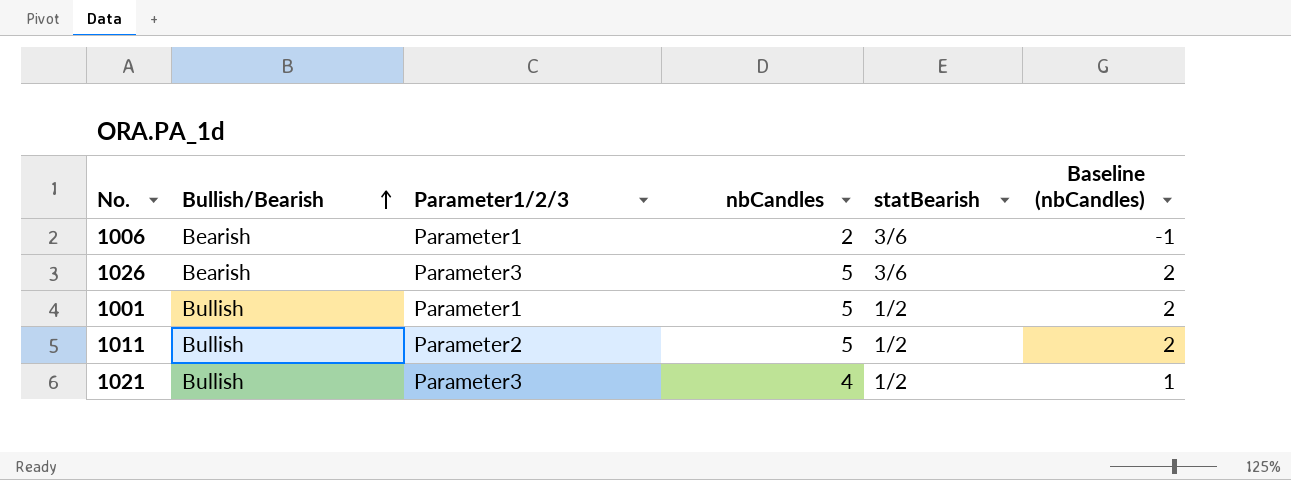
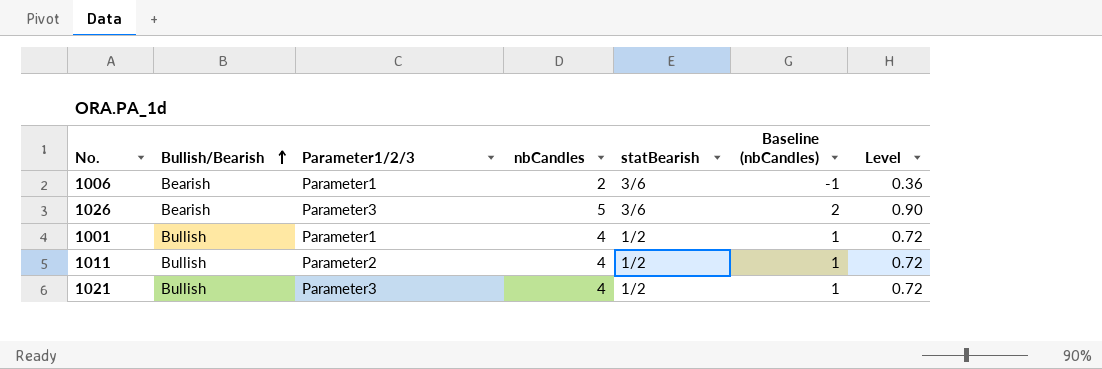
column Level | formula: none -> [nbCandles] * 0.18
1001 | nbCandles: 5 -> 4
1001 | Baseline (nbCandles): 2 -> 1
1011 | nbCandles: 5 -> 4
1011 | Baseline (nbCandles): 2 -> 1

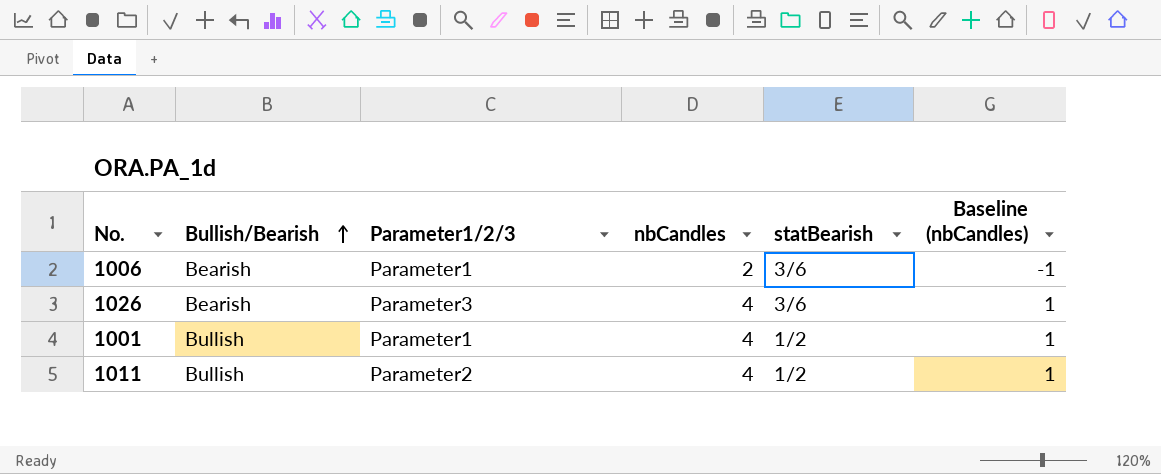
column Level | formula: [nbCandles] * 0.18 -> none
row 1021: Bullish | Parameter3 | 4 | 1/2 | 1 | 0.72 -> none
1026 | nbCandles: 5 -> 4
1026 | Baseline (nbCandles): 2 -> 1

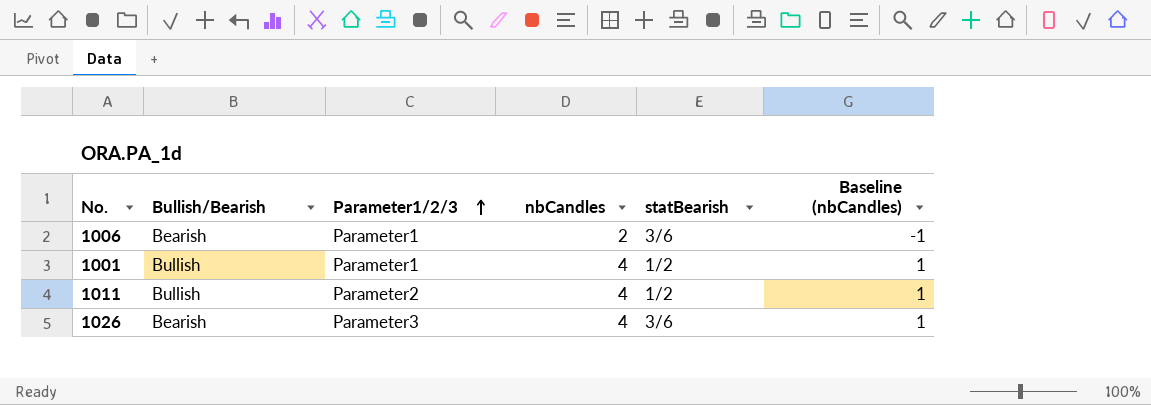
row order: Bullish/Bearish ascending -> Parameter1/2/3 ascending

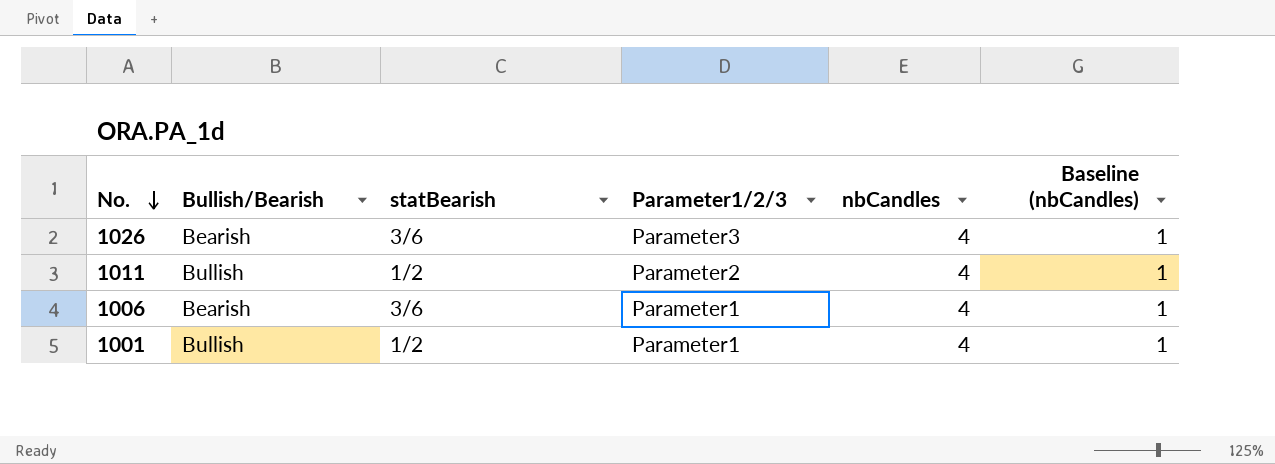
row order: Parameter1/2/3 ascending -> No. descending
column statBearish | position: 5 -> 3
1006 | nbCandles: 2 -> 4
1006 | Baseline (nbCandles): -1 -> 1

